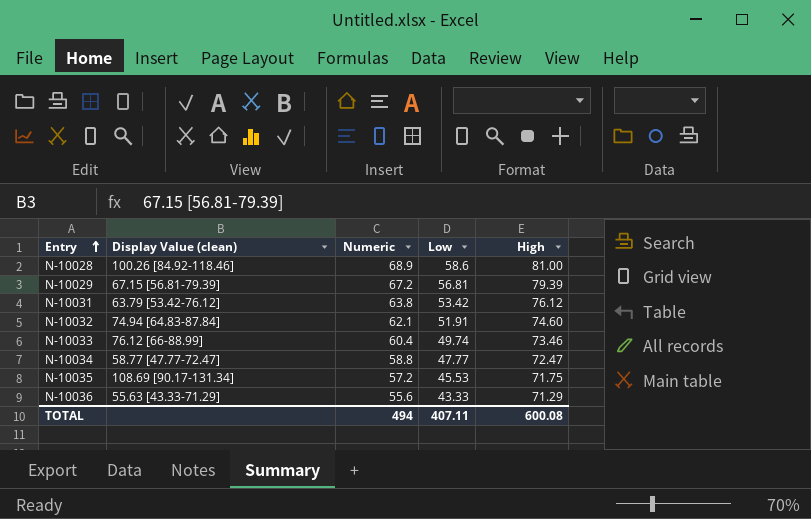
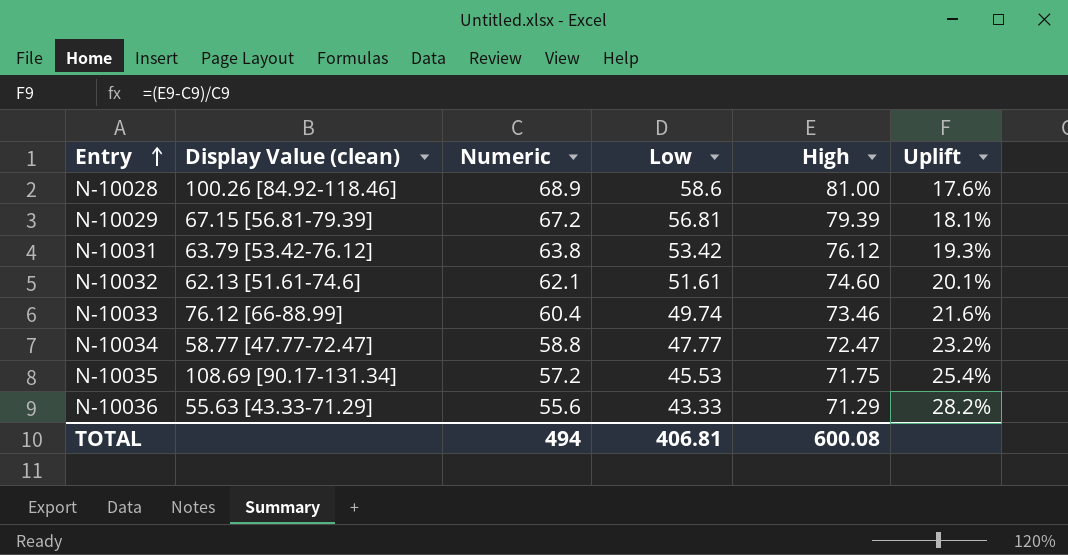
column Uplift | formula: none -> ([High] - [Numeric]) / [Numeric]
N-10032 | Display Value (clean): 74.94 [64.83-87.84] -> 62.13 [51.61-74.6]
N-10032 | Low: 51.91 -> 51.61
TOTAL | Low: 407.11 -> 406.81

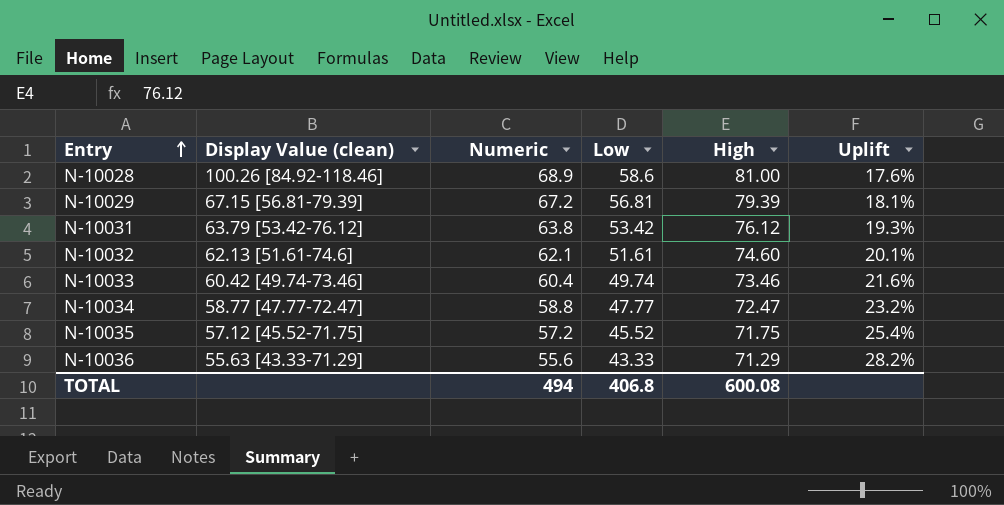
N-10033 | Display Value (clean): 76.12 [66-88.99] -> 60.42 [49.74-73.46]
N-10035 | Display Value (clean): 108.69 [90.17-131.34] -> 57.12 [45.52-71.75]
N-10035 | Low: 45.53 -> 45.52
TOTAL | Low: 406.81 -> 406.8

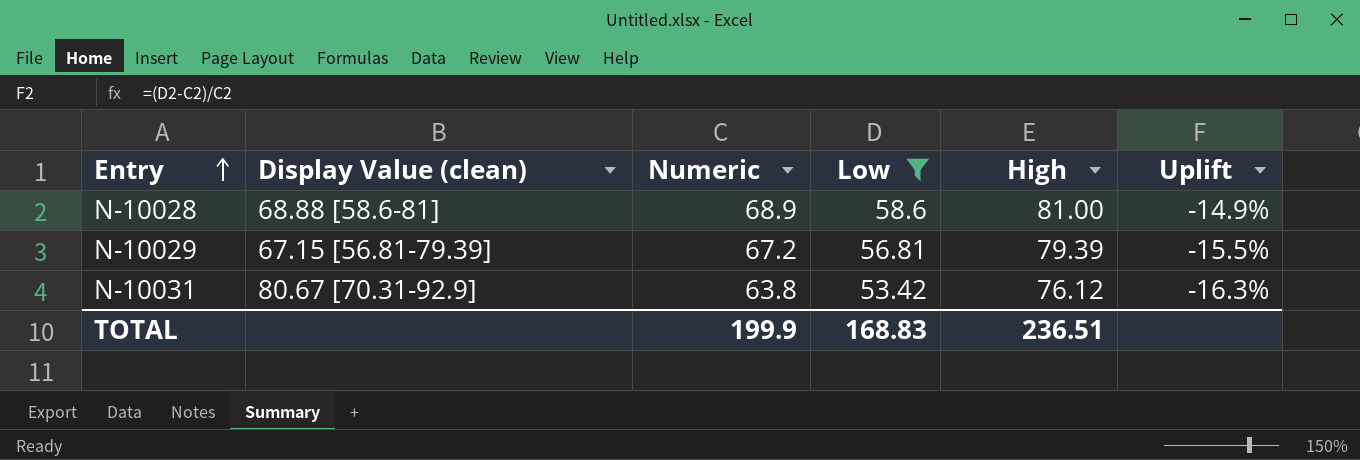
filter: none -> Low >= 53.42
column Uplift | formula: ([High] - [Numeric]) / [Numeric] -> ([Low] - [Numeric]) / [Numeric]
N-10028 | Display Value (clean): 100.26 [84.92-118.46] -> 68.88 [58.6-81]
N-10031 | Display Value (clean): 63.79 [53.42-76.12] -> 80.67 [70.31-92.9]
TOTAL | Numeric: 494 -> 199.9
TOTAL | Low: 406.8 -> 168.83
TOTAL | High: 600.08 -> 236.51

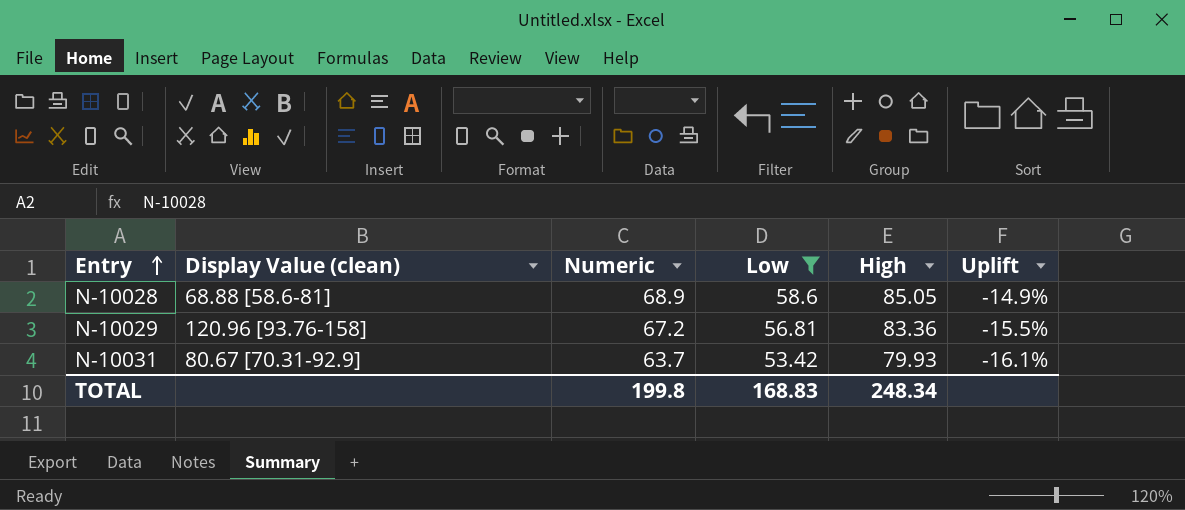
N-10028 | High: 81.00 -> 85.05
N-10029 | Display Value (clean): 67.15 [56.81-79.39] -> 120.96 [93.76-158]
N-10029 | High: 79.39 -> 83.36
N-10031 | Numeric: 63.8 -> 63.7
N-10031 | High: 76.12 -> 79.93
N-10031 | Uplift: -16.3% -> -16.1%
TOTAL | Numeric: 199.9 -> 199.8
TOTAL | High: 236.51 -> 248.34

